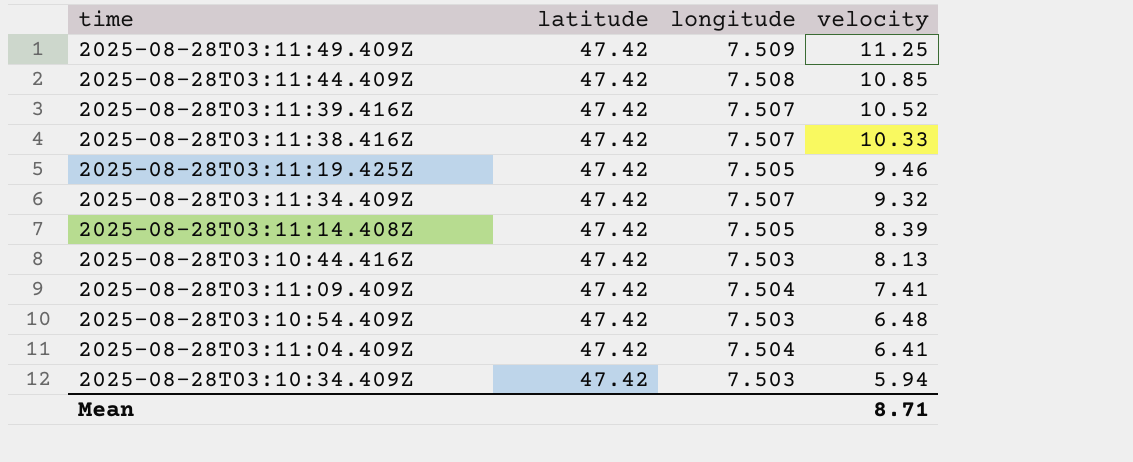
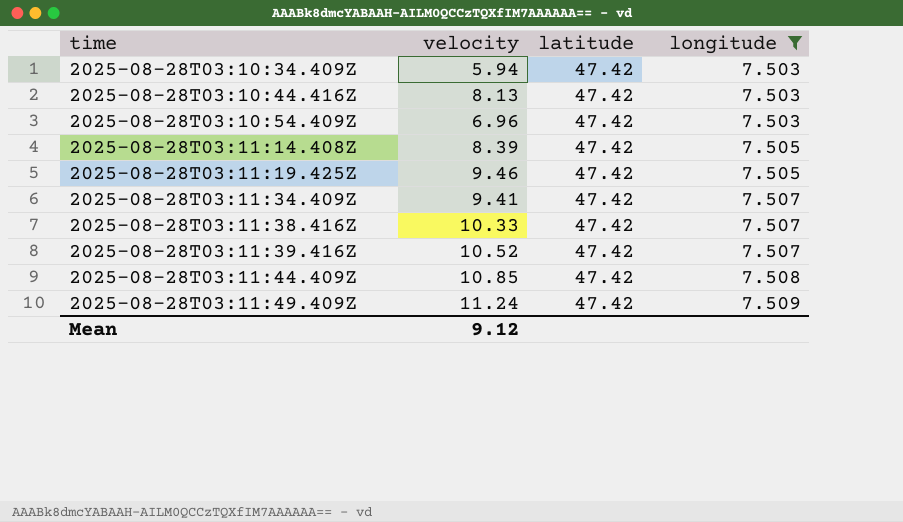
filter: none -> longitude != 7.504
row order: velocity descending -> time ascending
column velocity | position: 4 -> 2
2025-08-28T03:10:54.409Z | velocity: 6.48 -> 6.96
2025-08-28T03:11:34.409Z | velocity: 9.32 -> 9.41
2025-08-28T03:11:49.409Z | velocity: 11.25 -> 11.24
Mean | velocity: 8.71 -> 9.12

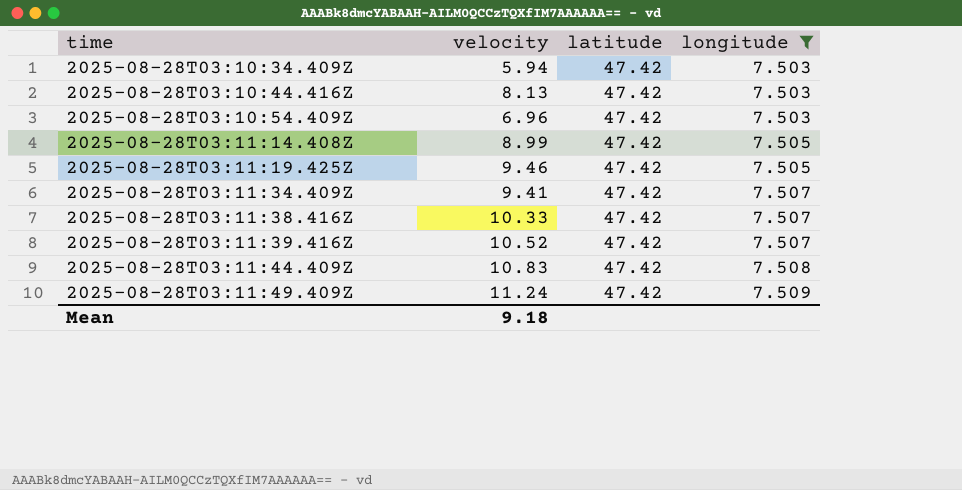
2025-08-28T03:11:14.408Z | velocity: 8.39 -> 8.99
2025-08-28T03:11:44.409Z | velocity: 10.85 -> 10.83
Mean | velocity: 9.12 -> 9.18

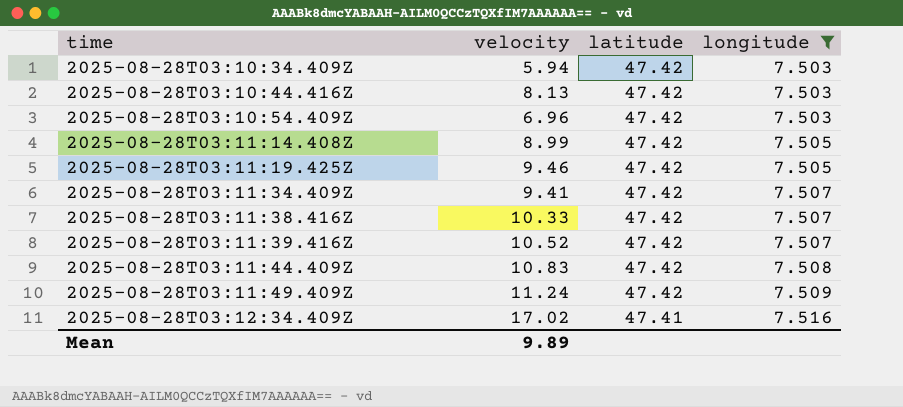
row 2025-08-28T03:12:34.409Z: none -> 17.02 | 47.41 | 7.516
Mean | velocity: 9.18 -> 9.89

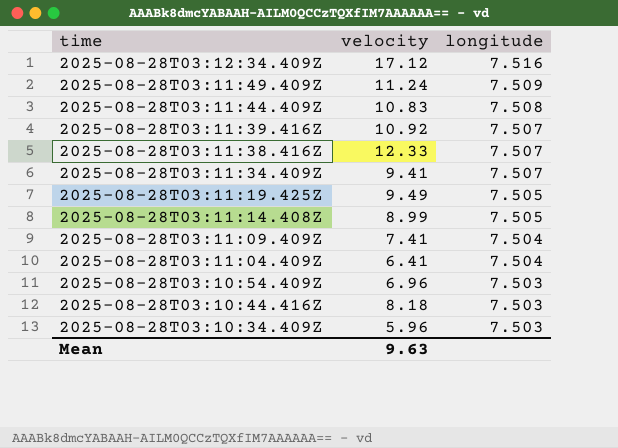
filter: longitude != 7.504 -> none
row order: time ascending -> time descending
column latitude | position: 3 -> none
2025-08-28T03:12:34.409Z | velocity: 17.02 -> 17.12
2025-08-28T03:11:39.416Z | velocity: 10.52 -> 10.92
2025-08-28T03:11:38.416Z | velocity: 10.33 -> 12.33
2025-08-28T03:11:19.425Z | velocity: 9.46 -> 9.49
2025-08-28T03:10:44.416Z | velocity: 8.13 -> 8.18
2025-08-28T03:10:34.409Z | velocity: 5.94 -> 5.96
Mean | velocity: 9.89 -> 9.63

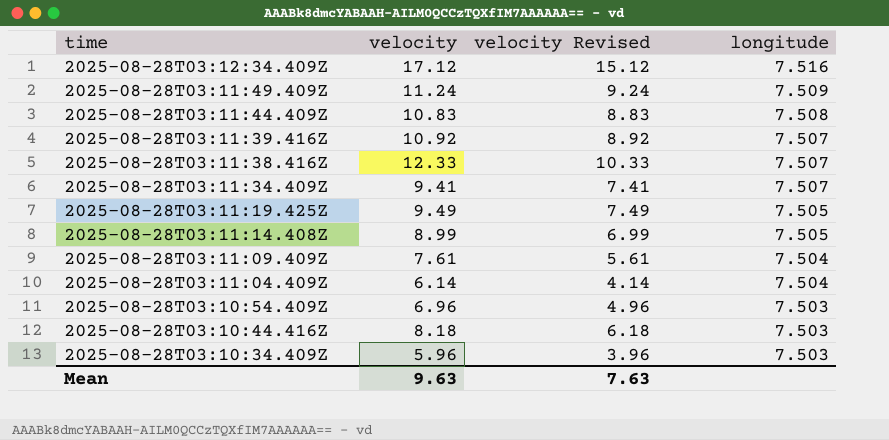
column velocity Revised | formula: none -> [velocity] - 2
2025-08-28T03:11:09.409Z | velocity: 7.41 -> 7.61
2025-08-28T03:11:04.409Z | velocity: 6.41 -> 6.14

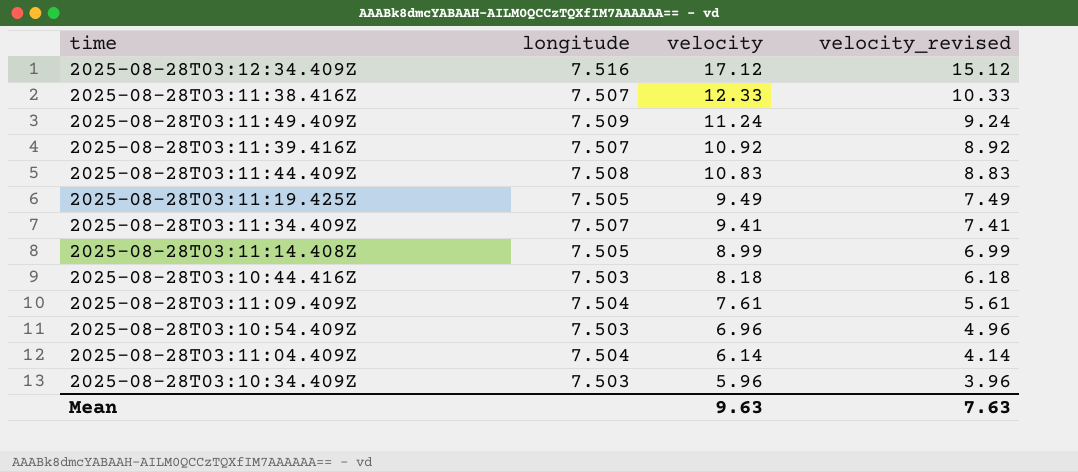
row order: time descending -> velocity descending
column longitude | position: 4 -> 2
column name: velocity Revised -> velocity_revised

